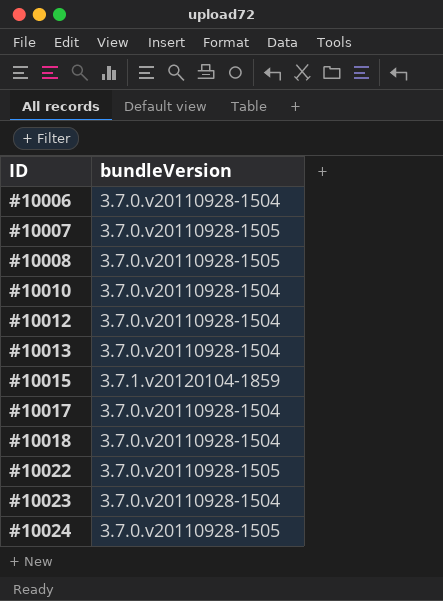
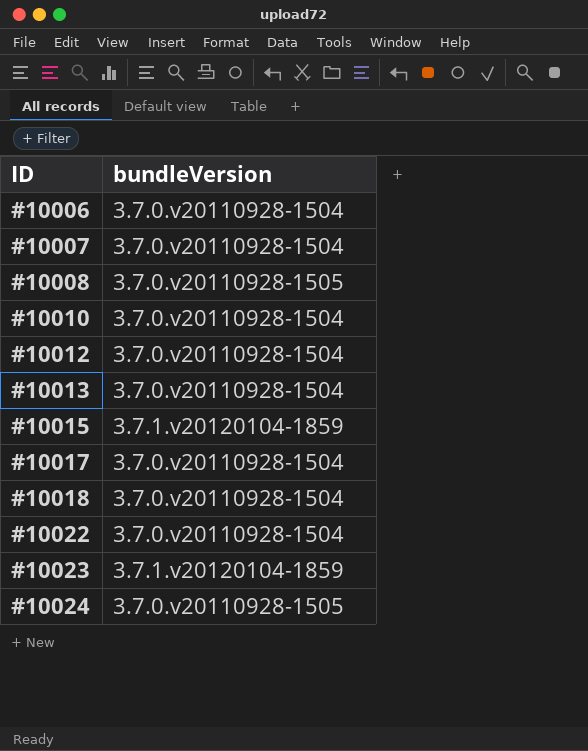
#10007 | bundleVersion: 3.7.0.v20110928-1505 -> 3.7.0.v20110928-1504
#10022 | bundleVersion: 3.7.0.v20110928-1505 -> 3.7.0.v20110928-1504
#10023 | bundleVersion: 3.7.0.v20110928-1504 -> 3.7.1.v20120104-1859

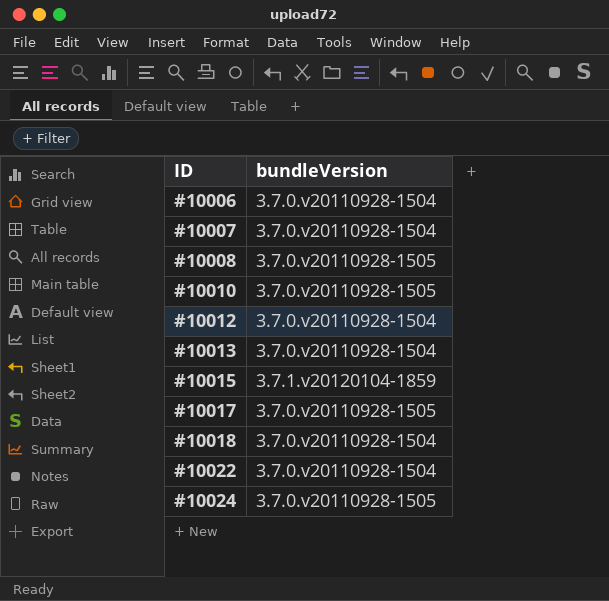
row #10023: 3.7.1.v20120104-1859 -> none
#10010 | bundleVersion: 3.7.0.v20110928-1504 -> 3.7.0.v20110928-1505
#10017 | bundleVersion: 3.7.0.v20110928-1504 -> 3.7.0.v20110928-1505

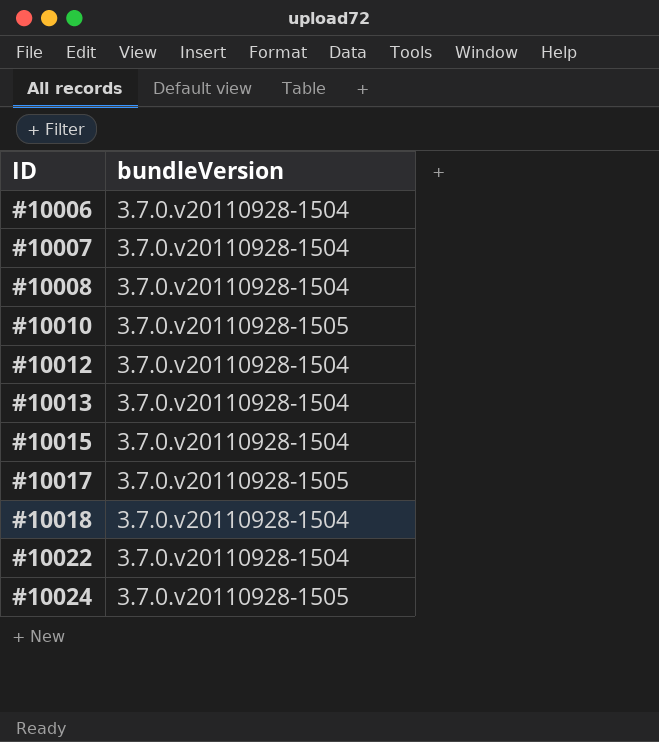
#10008 | bundleVersion: 3.7.0.v20110928-1505 -> 3.7.0.v20110928-1504
#10015 | bundleVersion: 3.7.1.v20120104-1859 -> 3.7.0.v20110928-1504

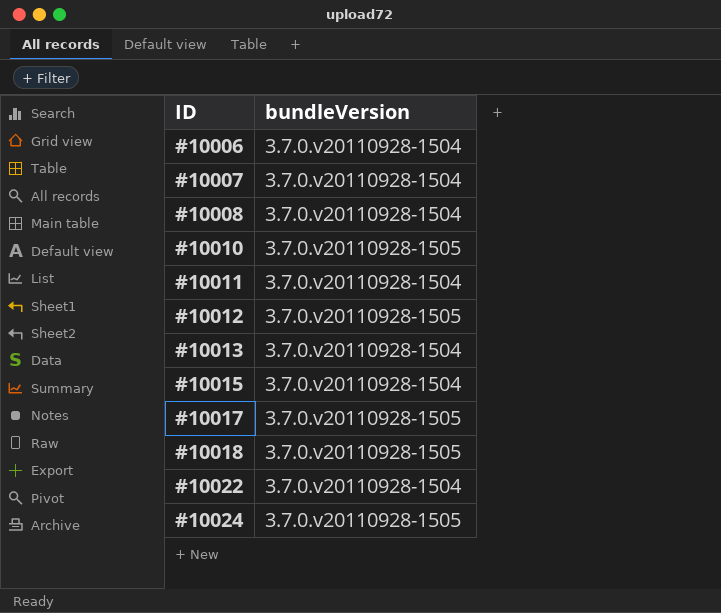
row #10011: none -> 3.7.0.v20110928-1504
#10012 | bundleVersion: 3.7.0.v20110928-1504 -> 3.7.0.v20110928-1505
#10018 | bundleVersion: 3.7.0.v20110928-1504 -> 3.7.0.v20110928-1505

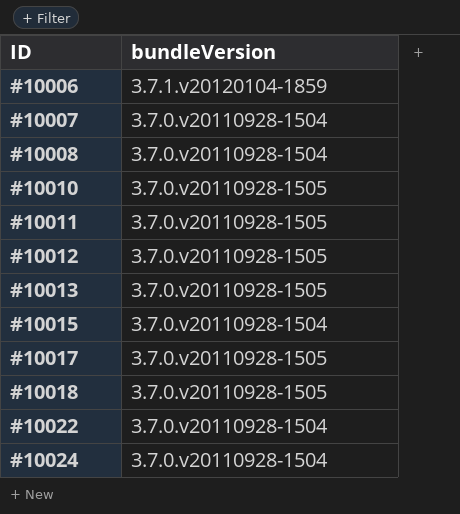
#10006 | bundleVersion: 3.7.0.v20110928-1504 -> 3.7.1.v20120104-1859
#10011 | bundleVersion: 3.7.0.v20110928-1504 -> 3.7.0.v20110928-1505
#10013 | bundleVersion: 3.7.0.v20110928-1504 -> 3.7.0.v20110928-1505
#10024 | bundleVersion: 3.7.0.v20110928-1505 -> 3.7.0.v20110928-1504

